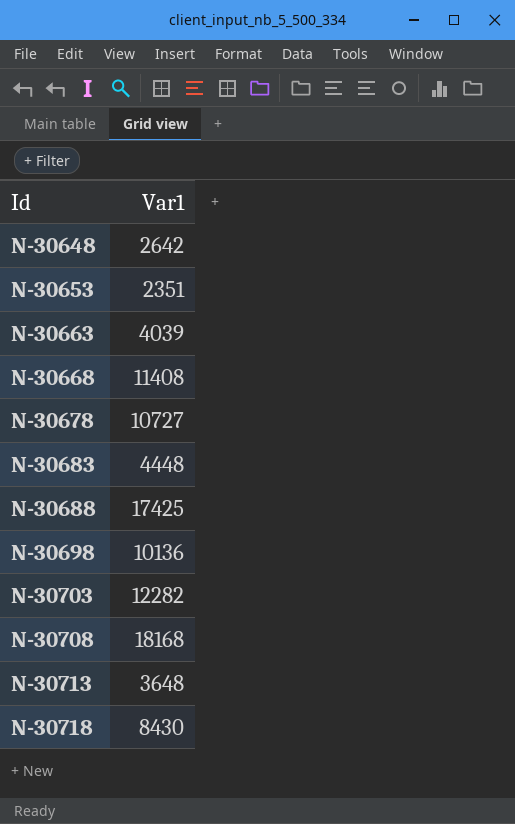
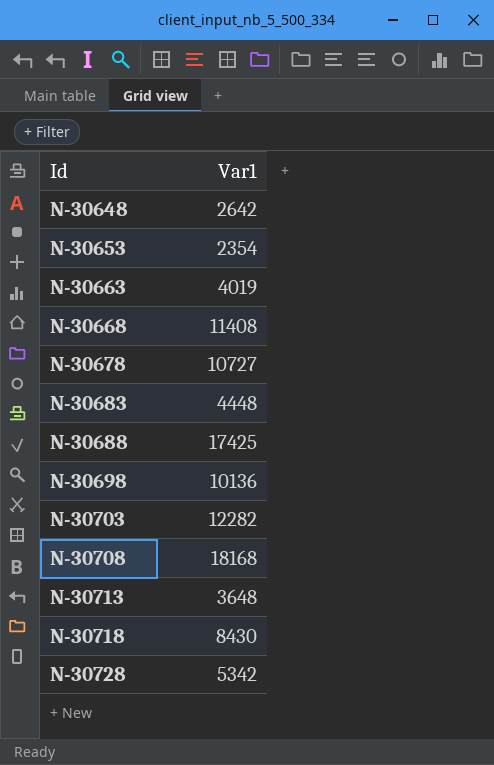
N-30653 | Var1: 2351 -> 2354
N-30663 | Var1: 4039 -> 4019
row N-30728: none -> 5342

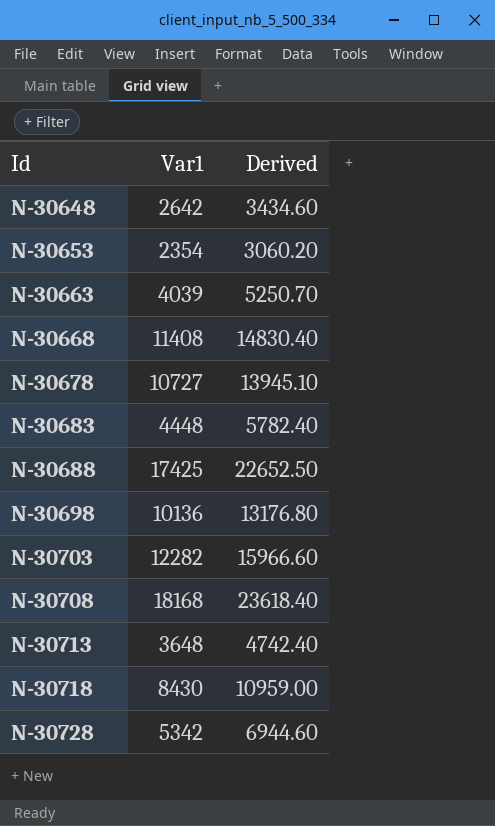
column Derived | formula: none -> [Var1] * 1.3
N-30663 | Var1: 4019 -> 4039

